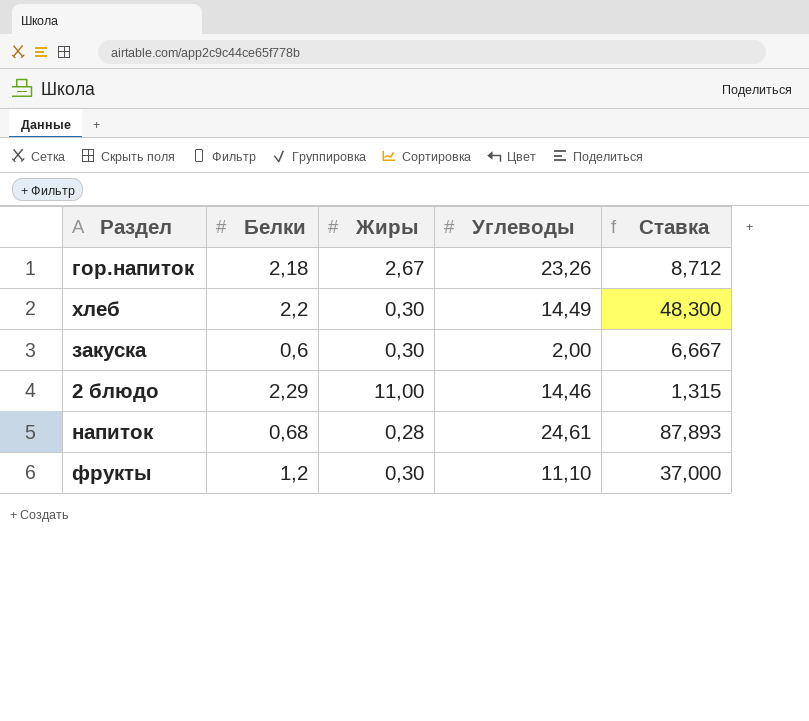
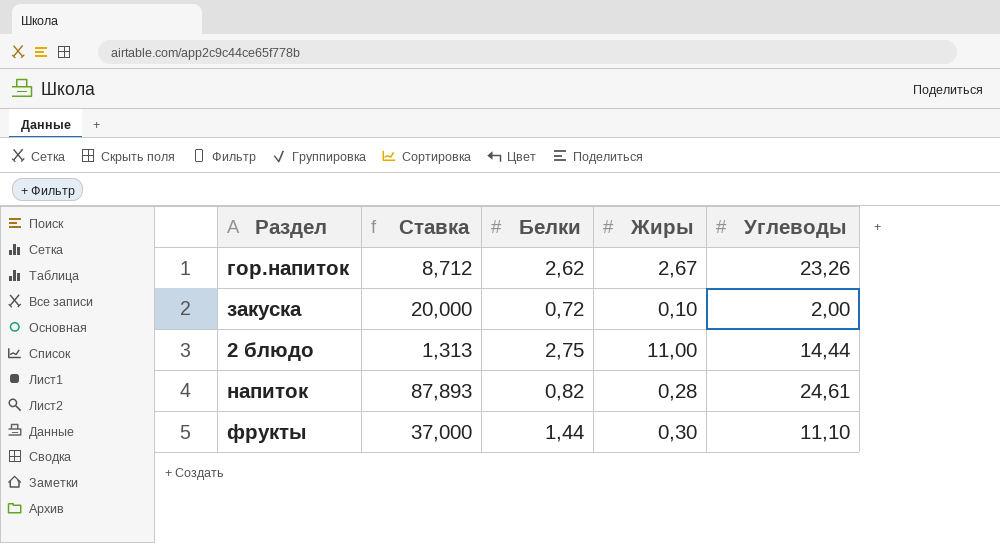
column Ставка | position: 5 -> 2
row хлеб: 2,2 | 0,30 | 14,49 | 48,300 -> none
гор.напиток | Белки: 2,18 -> 2,62
закуска | Ставка: 6,667 -> 20,000
закуска | Белки: 0,6 -> 0,72
закуска | Жиры: 0,30 -> 0,10
2 блюдо | Ставка: 1,315 -> 1,313
2 блюдо | Белки: 2,29 -> 2,75
2 блюдо | Углеводы: 14,46 -> 14,44
напиток | Белки: 0,68 -> 0,82
фрукты | Белки: 1,2 -> 1,44

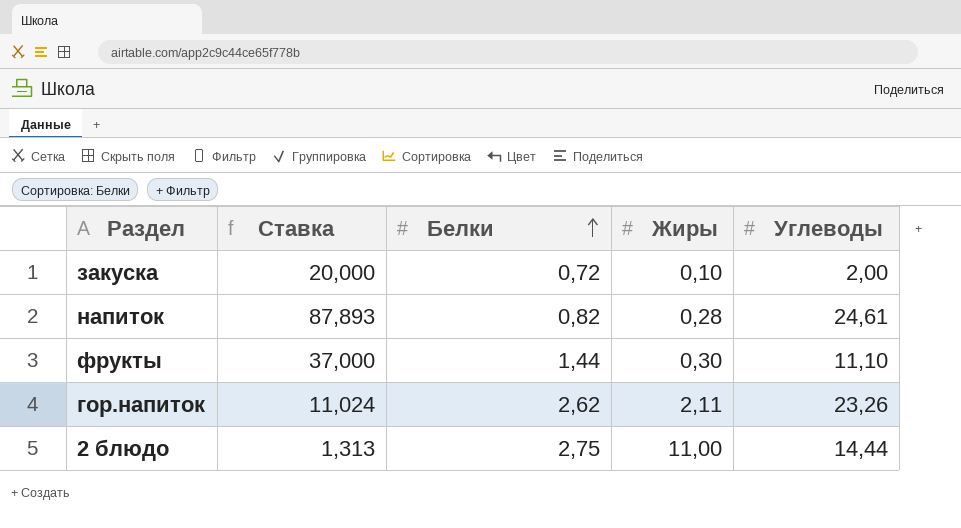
row order: none -> Белки ascending
гор.напиток | Ставка: 8,712 -> 11,024
гор.напиток | Жиры: 2,67 -> 2,11

